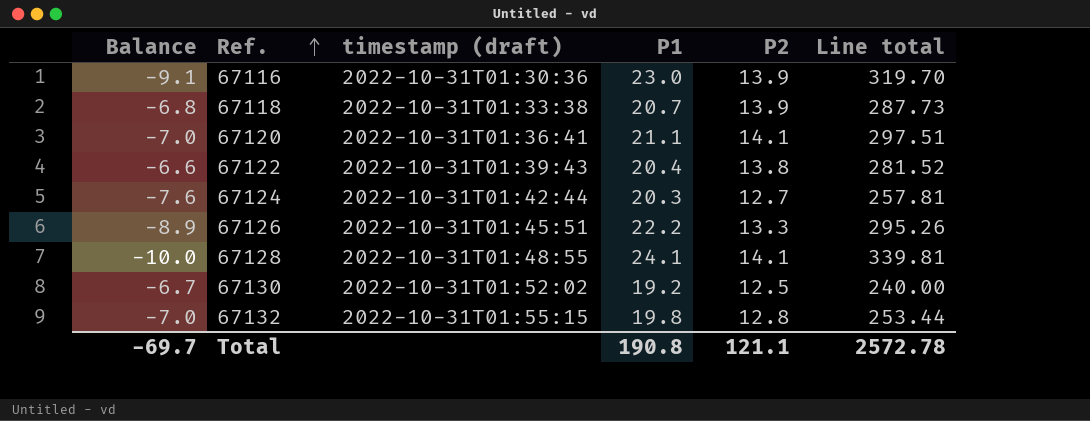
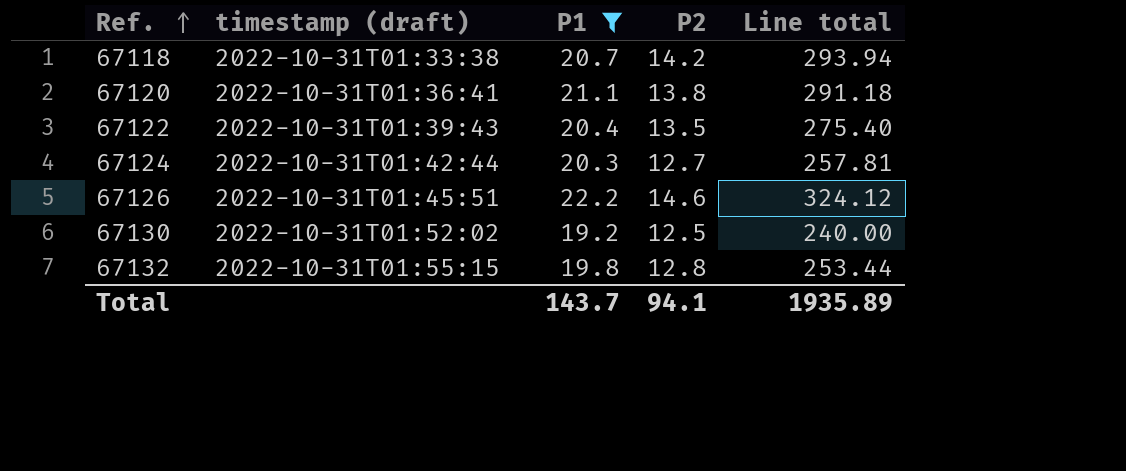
filter: none -> P1 <= 22.2
column Balance | formula: [P2] - [P1] -> none
67118 | P2: 13.9 -> 14.2
67118 | Line total: 287.73 -> 293.94
67120 | P2: 14.1 -> 13.8
67120 | Line total: 297.51 -> 291.18
67122 | P2: 13.8 -> 13.5
67122 | Line total: 281.52 -> 275.40
67126 | P2: 13.3 -> 14.6
67126 | Line total: 295.26 -> 324.12
Total | P1: 190.8 -> 143.7
Total | P2: 121.1 -> 94.1
Total | Line total: 2572.78 -> 1935.89

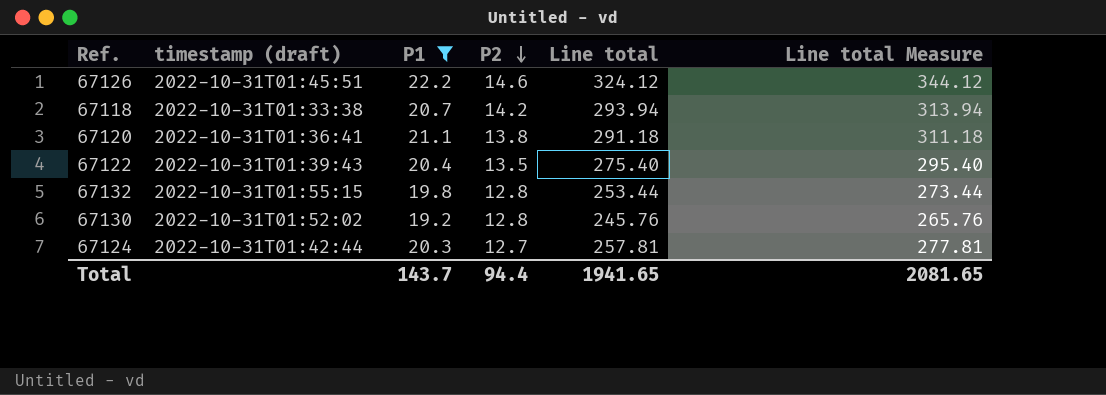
row order: Ref. ascending -> P2 descending
column Line total Measure | formula: none -> [Line total] + 20
67130 | P2: 12.5 -> 12.8
67130 | Line total: 240.00 -> 245.76
Total | P2: 94.1 -> 94.4
Total | Line total: 1935.89 -> 1941.65

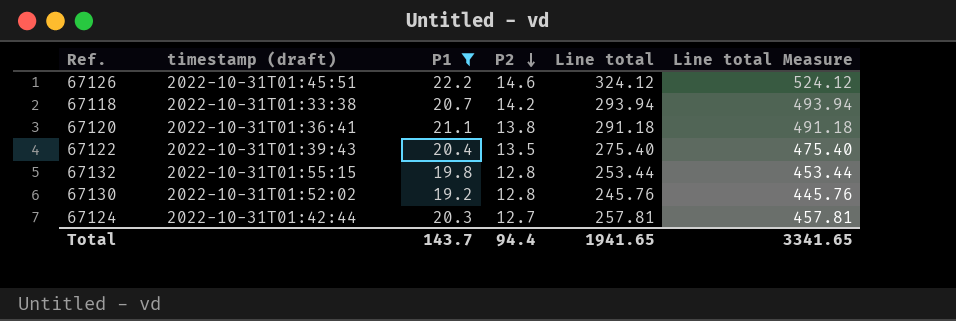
column Line total Measure | formula: [Line total] + 20 -> [Line total] + 200
Total | Line total Measure: 2081.65 -> 3341.65

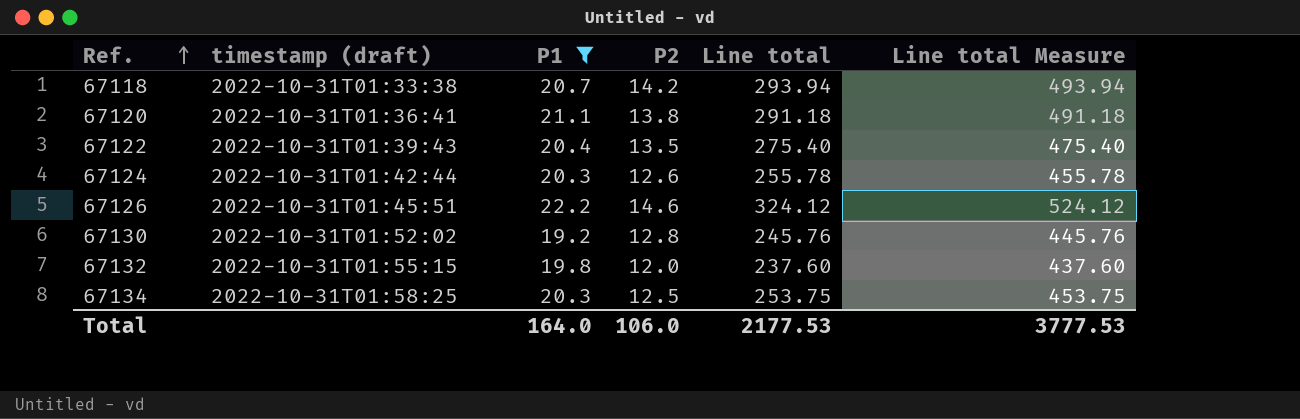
row order: P2 descending -> Ref. ascending
67124 | P2: 12.7 -> 12.6
67124 | Line total: 257.81 -> 255.78
67124 | Line total Measure: 457.81 -> 455.78
67132 | P2: 12.8 -> 12.0
67132 | Line total: 253.44 -> 237.60
67132 | Line total Measure: 453.44 -> 437.60
row 67134: none -> 2022-10-31T01:58:25 | 20.3 | 12.5 | 253.75 | 453.75
Total | P1: 143.7 -> 164.0
Total | P2: 94.4 -> 106.0
Total | Line total: 1941.65 -> 2177.53
Total | Line total Measure: 3341.65 -> 3777.53

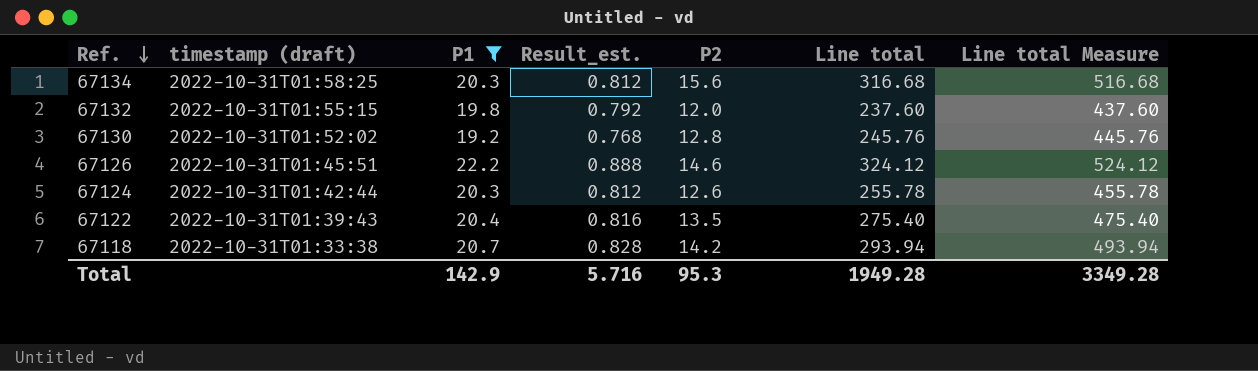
row order: Ref. ascending -> Ref. descending
column Result_est. | formula: none -> [P1] * 0.04
row 67120: 2022-10-31T01:36:41 | 21.1 | 13.8 | 291.18 | 491.18 -> none
67134 | P2: 12.5 -> 15.6
67134 | Line total: 253.75 -> 316.68
67134 | Line total Measure: 453.75 -> 516.68
Total | P1: 164.0 -> 142.9
Total | P2: 106.0 -> 95.3
Total | Line total: 2177.53 -> 1949.28
Total | Line total Measure: 3777.53 -> 3349.28

